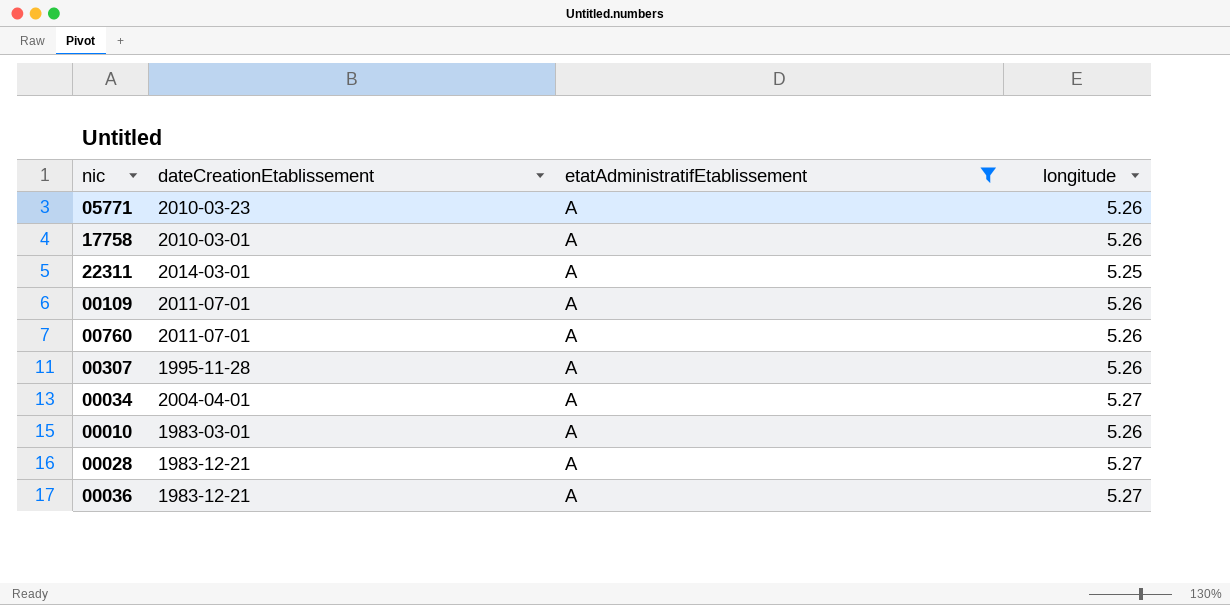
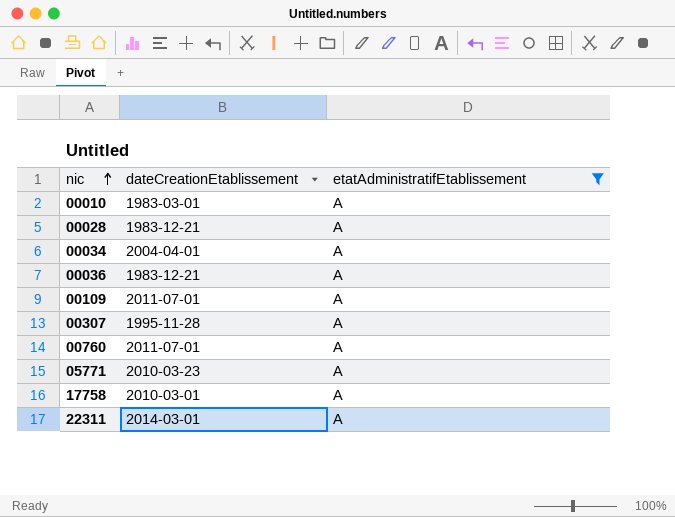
row order: none -> nic ascending
column longitude | position: 4 -> none

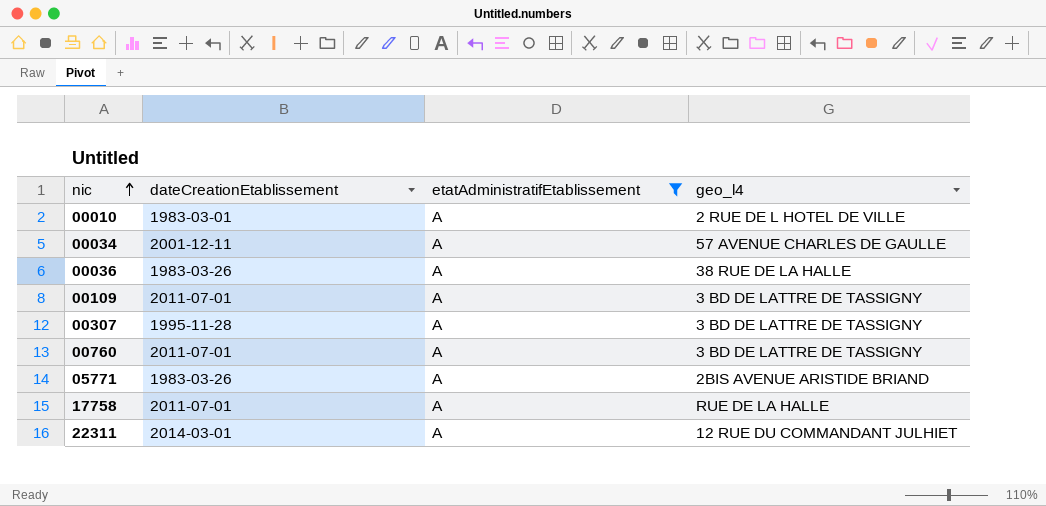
column geo_l4 | position: none -> 4
row 00028: 1983-12-21 | A -> none
00034 | dateCreationEtablissement: 2004-04-01 -> 2001-12-11
00036 | dateCreationEtablissement: 1983-12-21 -> 1983-03-26
05771 | dateCreationEtablissement: 2010-03-23 -> 1983-03-26
17758 | dateCreationEtablissement: 2010-03-01 -> 2011-07-01

